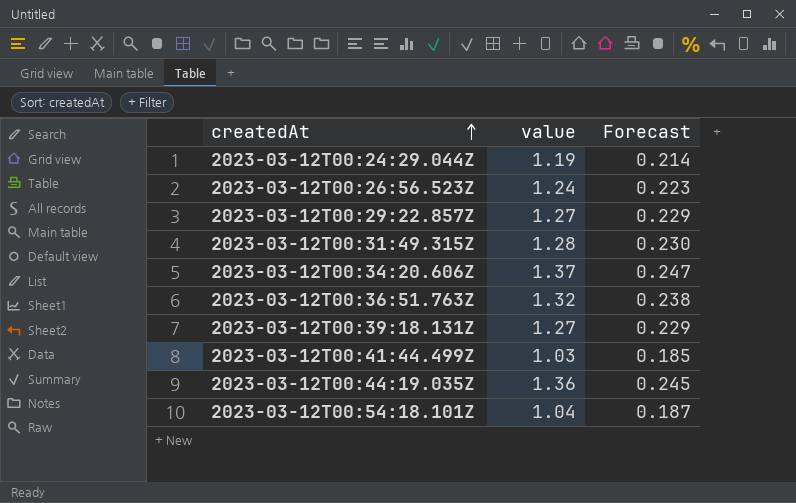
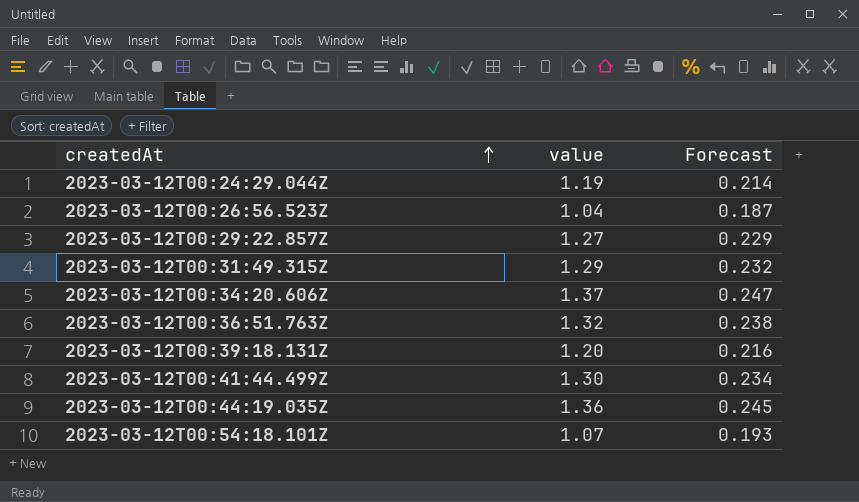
2023-03-12T00:26:56.523Z | value: 1.24 -> 1.04
2023-03-12T00:26:56.523Z | Forecast: 0.223 -> 0.187
2023-03-12T00:31:49.315Z | value: 1.28 -> 1.29
2023-03-12T00:31:49.315Z | Forecast: 0.230 -> 0.232
2023-03-12T00:39:18.131Z | value: 1.27 -> 1.20
2023-03-12T00:39:18.131Z | Forecast: 0.229 -> 0.216
2023-03-12T00:41:44.499Z | value: 1.03 -> 1.30
2023-03-12T00:41:44.499Z | Forecast: 0.185 -> 0.234
2023-03-12T00:54:18.101Z | value: 1.04 -> 1.07
2023-03-12T00:54:18.101Z | Forecast: 0.187 -> 0.193

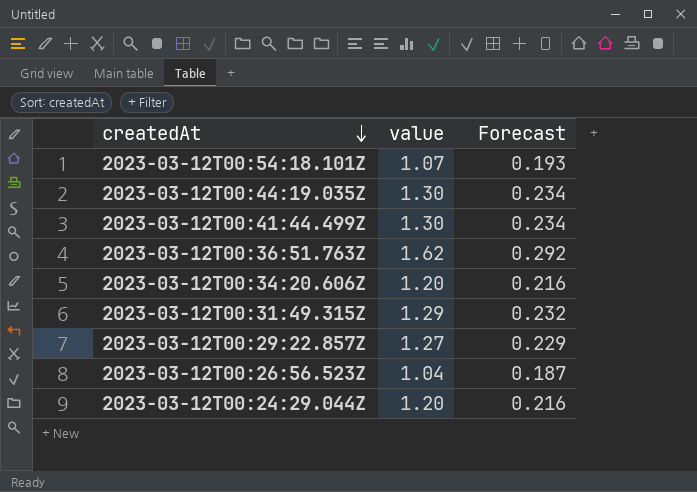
row order: createdAt ascending -> createdAt descending
row 2023-03-12T00:39:18.131Z: 1.20 | 0.216 -> none
2023-03-12T00:44:19.035Z | value: 1.36 -> 1.30
2023-03-12T00:44:19.035Z | Forecast: 0.245 -> 0.234
2023-03-12T00:36:51.763Z | value: 1.32 -> 1.62
2023-03-12T00:36:51.763Z | Forecast: 0.238 -> 0.292
2023-03-12T00:34:20.606Z | value: 1.37 -> 1.20
2023-03-12T00:34:20.606Z | Forecast: 0.247 -> 0.216
2023-03-12T00:24:29.044Z | value: 1.19 -> 1.20
2023-03-12T00:24:29.044Z | Forecast: 0.214 -> 0.216

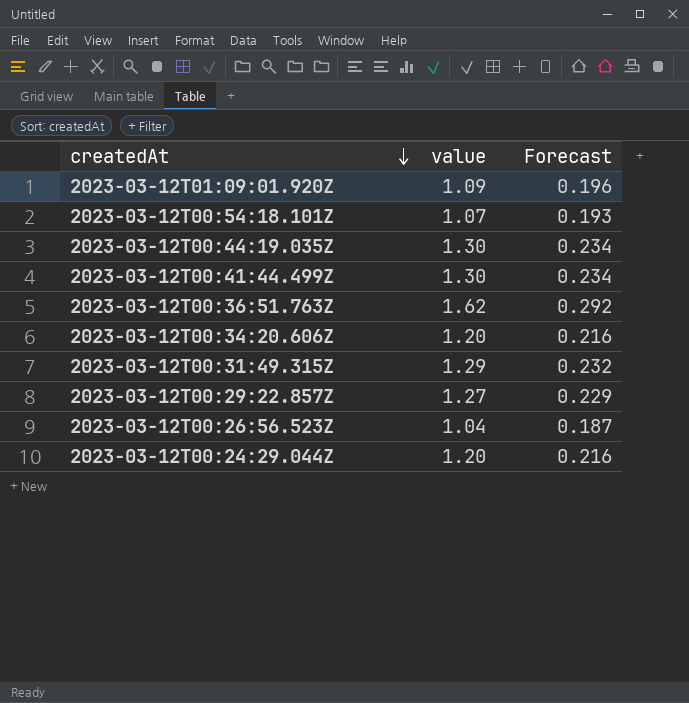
row 2023-03-12T01:09:01.920Z: none -> 1.09 | 0.196

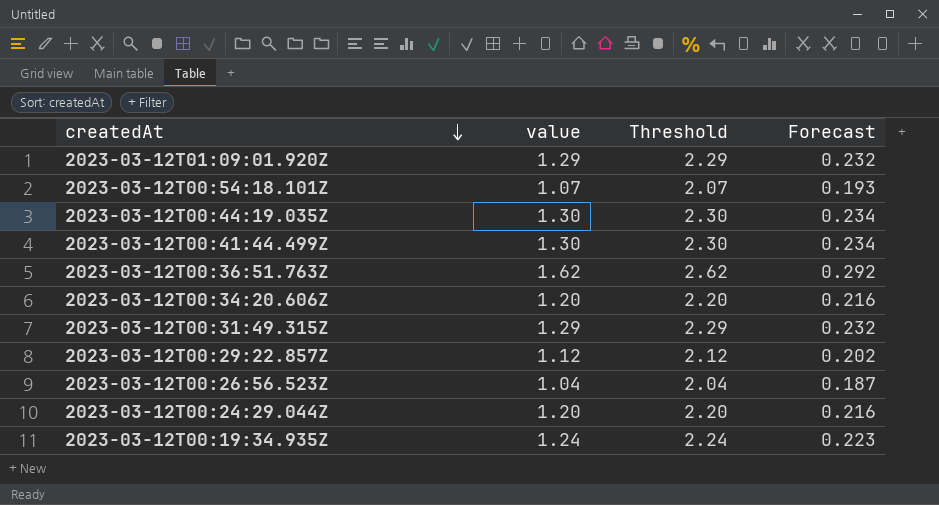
column Threshold | formula: none -> [value] + 1
2023-03-12T01:09:01.920Z | value: 1.09 -> 1.29
2023-03-12T01:09:01.920Z | Forecast: 0.196 -> 0.232
2023-03-12T00:29:22.857Z | value: 1.27 -> 1.12
2023-03-12T00:29:22.857Z | Forecast: 0.229 -> 0.202
row 2023-03-12T00:19:34.935Z: none -> 1.24 | 2.24 | 0.223

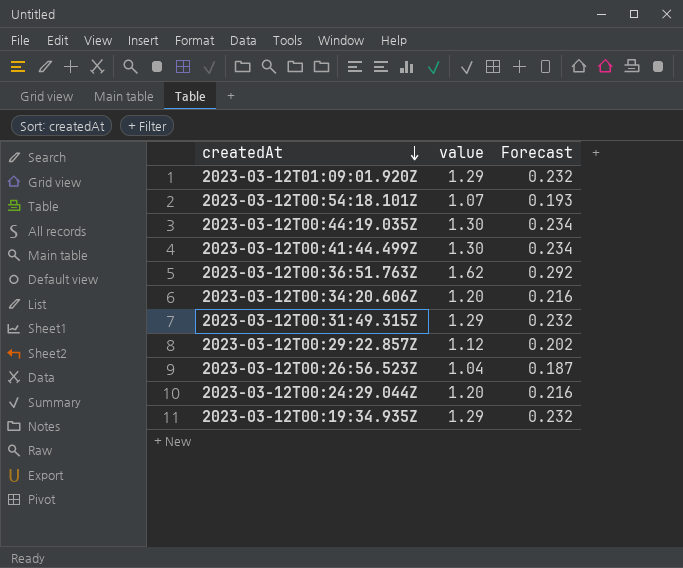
column Threshold | formula: [value] + 1 -> none
2023-03-12T00:19:34.935Z | value: 1.24 -> 1.29
2023-03-12T00:19:34.935Z | Forecast: 0.223 -> 0.232

